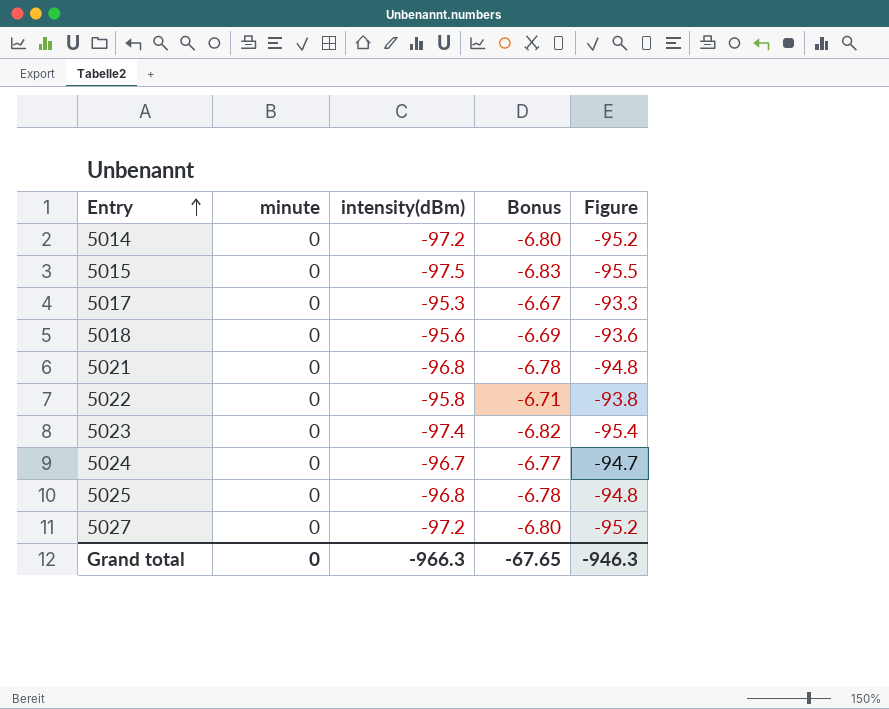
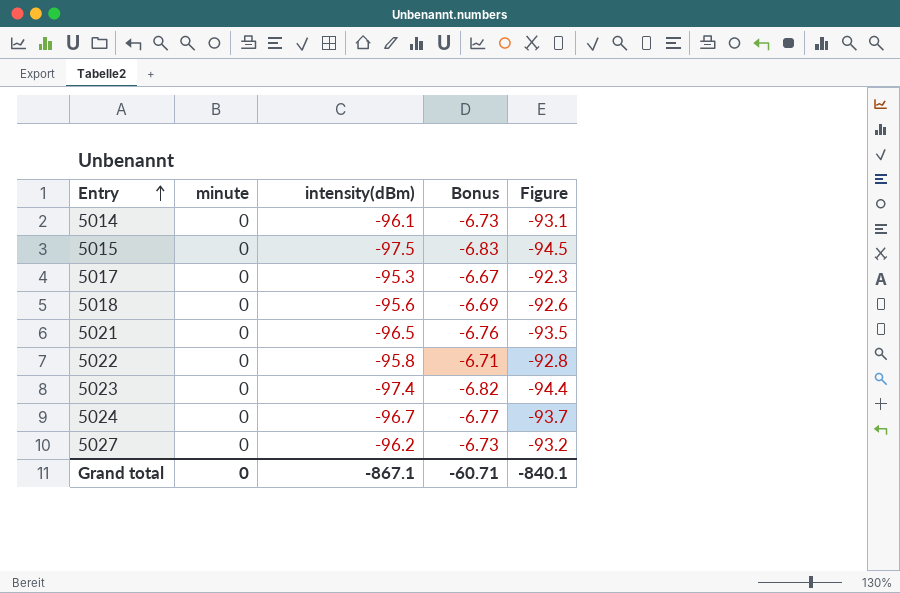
column Figure | formula: [intensity(dBm)] + 2 -> [intensity(dBm)] + 3
row 5025: 0 | -96.8 | -6.78 | -94.8 -> none
5014 | intensity(dBm): -97.2 -> -96.1
5014 | Bonus: -6.80 -> -6.73
5021 | intensity(dBm): -96.8 -> -96.5
5021 | Bonus: -6.78 -> -6.76
5027 | intensity(dBm): -97.2 -> -96.2
5027 | Bonus: -6.80 -> -6.73
Grand total | intensity(dBm): -966.3 -> -867.1
Grand total | Bonus: -67.65 -> -60.71
Grand total | Figure: -946.3 -> -840.1

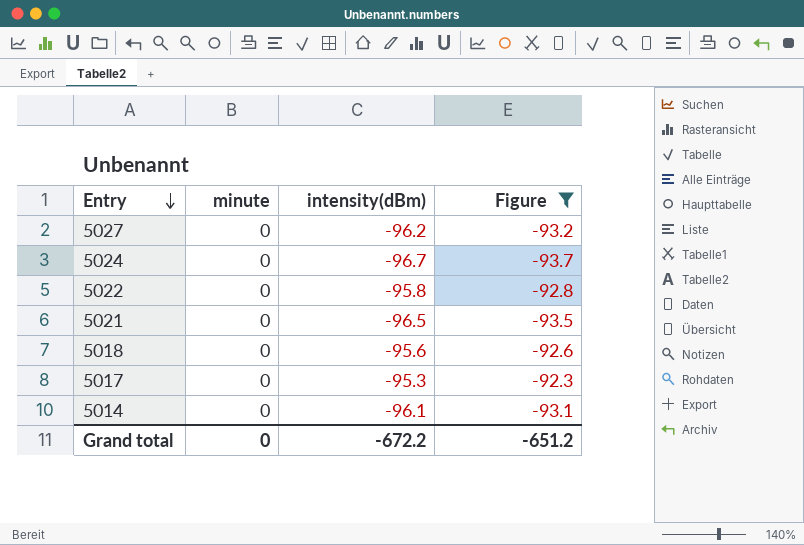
filter: none -> Figure >= -93.7
row order: Entry ascending -> Entry descending
column Bonus | formula: [intensity(dBm)] * 0.07 -> none
Grand total | intensity(dBm): -867.1 -> -672.2
Grand total | Figure: -840.1 -> -651.2

